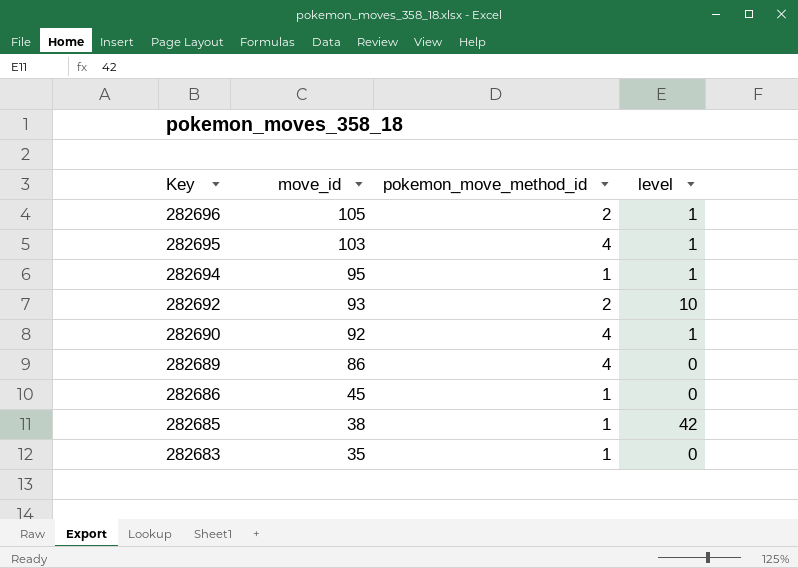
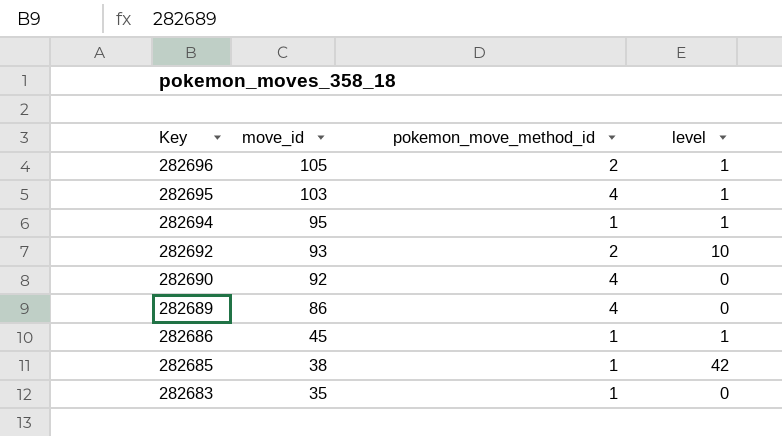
282690 | level: 1 -> 0
282686 | level: 0 -> 1

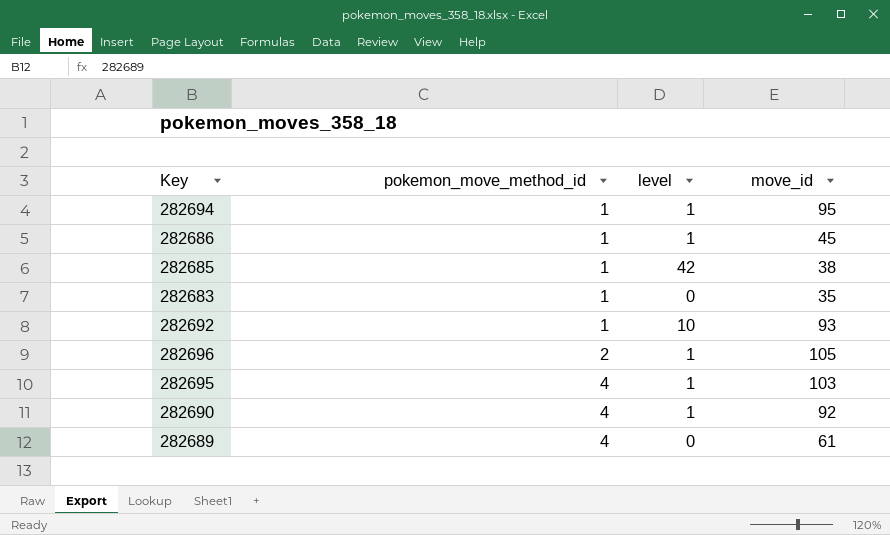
row order: Key descending -> pokemon_move_method_id ascending
column move_id | position: 2 -> 4
282692 | pokemon_move_method_id: 2 -> 1
282690 | level: 0 -> 1
282689 | move_id: 86 -> 61

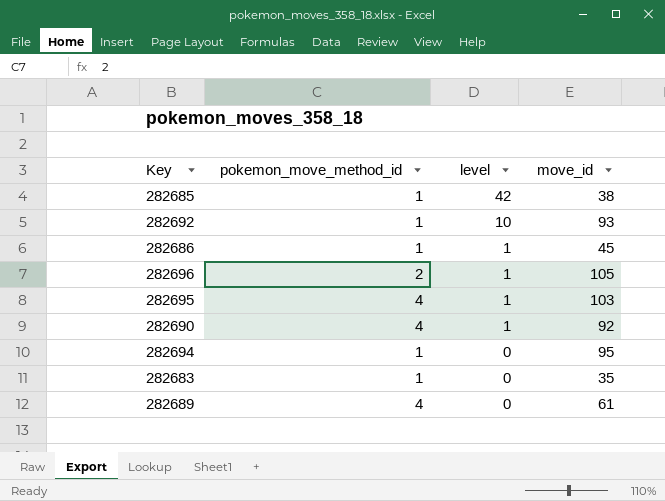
row order: pokemon_move_method_id ascending -> level descending
282694 | level: 1 -> 0

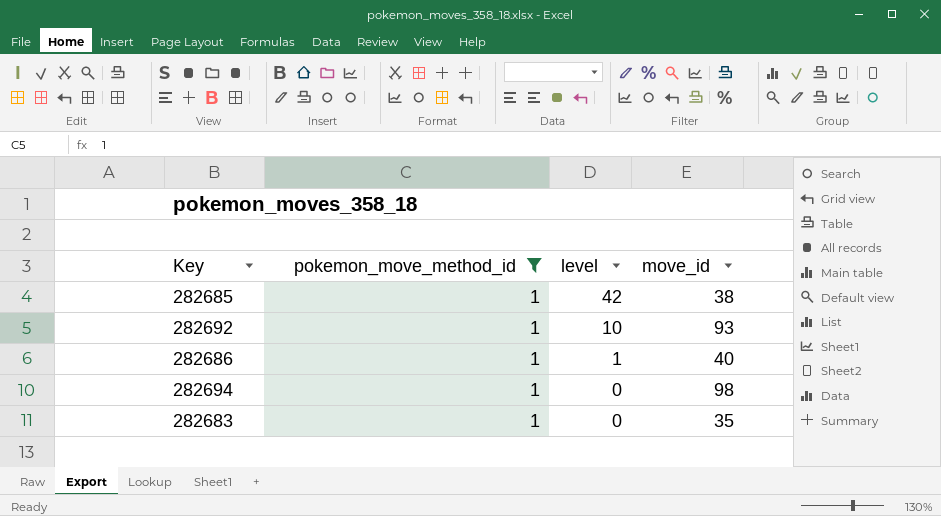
filter: none -> pokemon_move_method_id = 1
282686 | move_id: 45 -> 40
282694 | move_id: 95 -> 98

